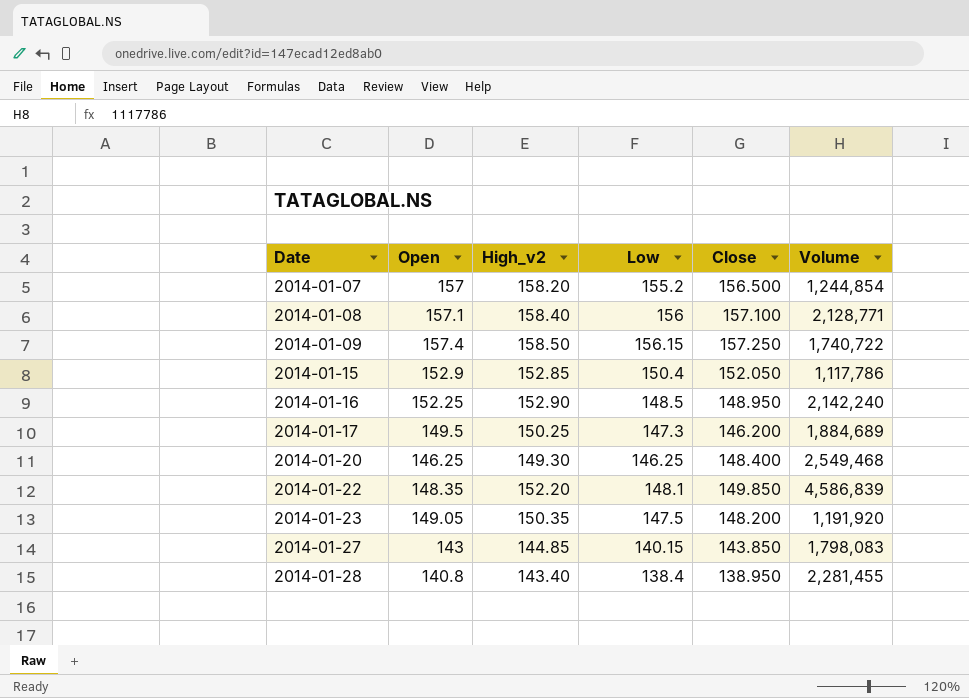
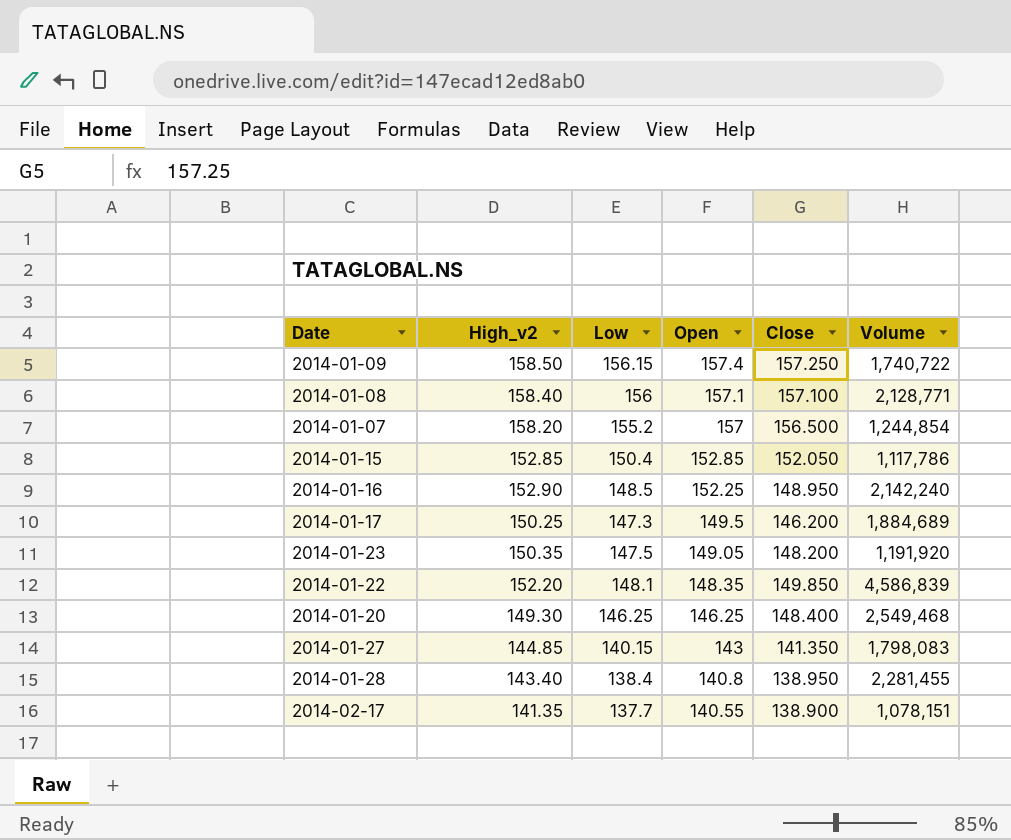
row order: Date ascending -> Open descending
column Open | position: 2 -> 4
2014-01-15 | Open: 152.9 -> 152.85
2014-01-27 | Close: 143.850 -> 141.350
row 2014-02-17: none -> 141.35 | 137.7 | 140.55 | 138.900 | 1,078,151

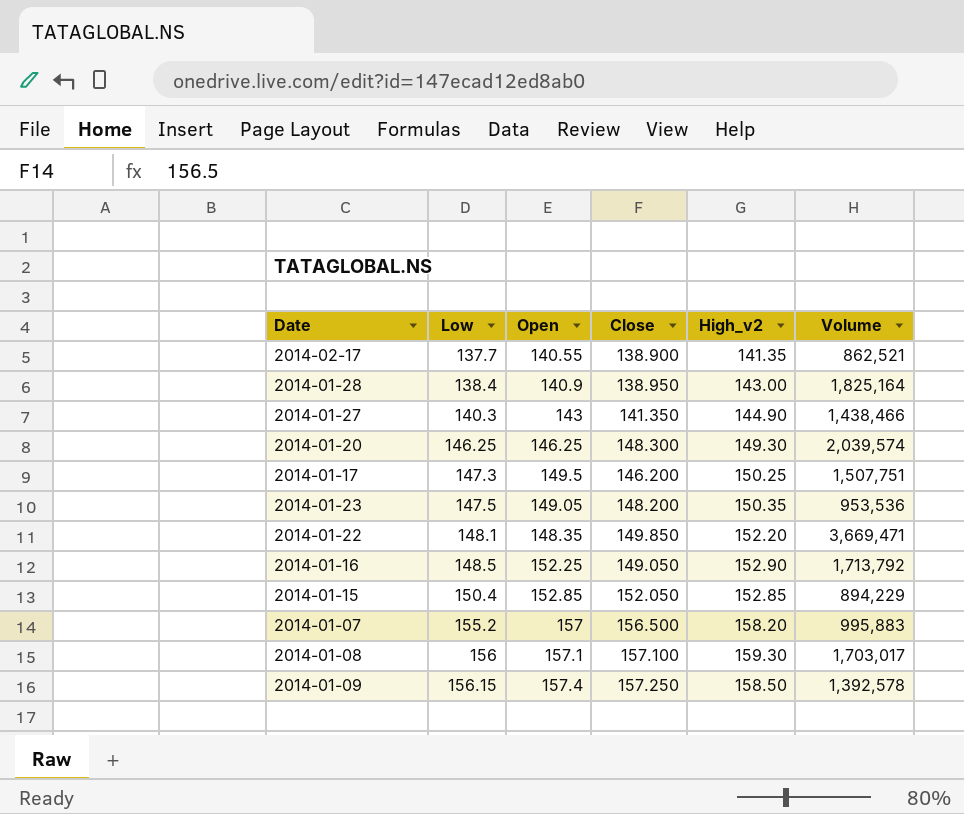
row order: Open descending -> Low ascending
column High_v2 | position: 2 -> 5
2014-02-17 | Volume: 1,078,151 -> 862,521
2014-01-28 | Open: 140.8 -> 140.9
2014-01-28 | High_v2: 143.40 -> 143.00
2014-01-28 | Volume: 2,281,455 -> 1,825,164
2014-01-27 | Low: 140.15 -> 140.3
2014-01-27 | High_v2: 144.85 -> 144.90
2014-01-27 | Volume: 1,798,083 -> 1,438,466
2014-01-20 | Close: 148.400 -> 148.300
2014-01-20 | Volume: 2,549,468 -> 2,039,574
2014-01-17 | Volume: 1,884,689 -> 1,507,751
2014-01-23 | Volume: 1,191,920 -> 953,536
2014-01-22 | Volume: 4,586,839 -> 3,669,471
2014-01-16 | Close: 148.950 -> 149.050
2014-01-16 | Volume: 2,142,240 -> 1,713,792
2014-01-15 | Volume: 1,117,786 -> 894,229
2014-01-07 | Volume: 1,244,854 -> 995,883
2014-01-08 | High_v2: 158.40 -> 159.30
2014-01-08 | Volume: 2,128,771 -> 1,703,017
2014-01-09 | Volume: 1,740,722 -> 1,392,578

